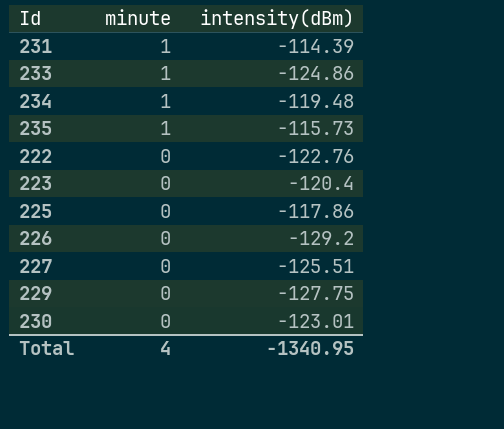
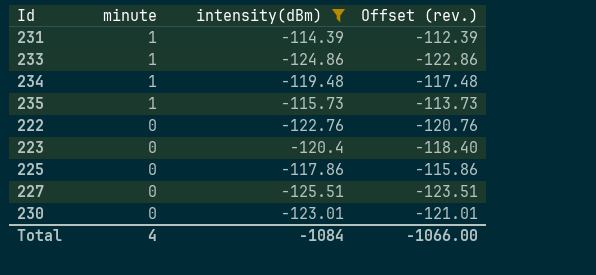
filter: none -> intensity(dBm) >= -125.51
column Offset (rev.) | formula: none -> [intensity(dBm)] + 2
Total | intensity(dBm): -1340.95 -> -1084

